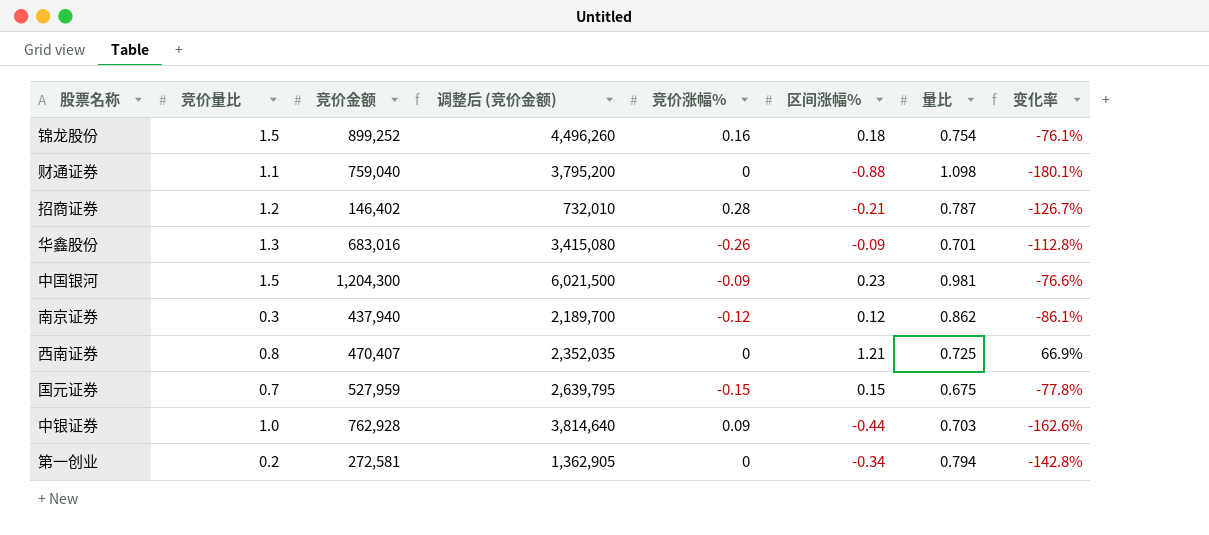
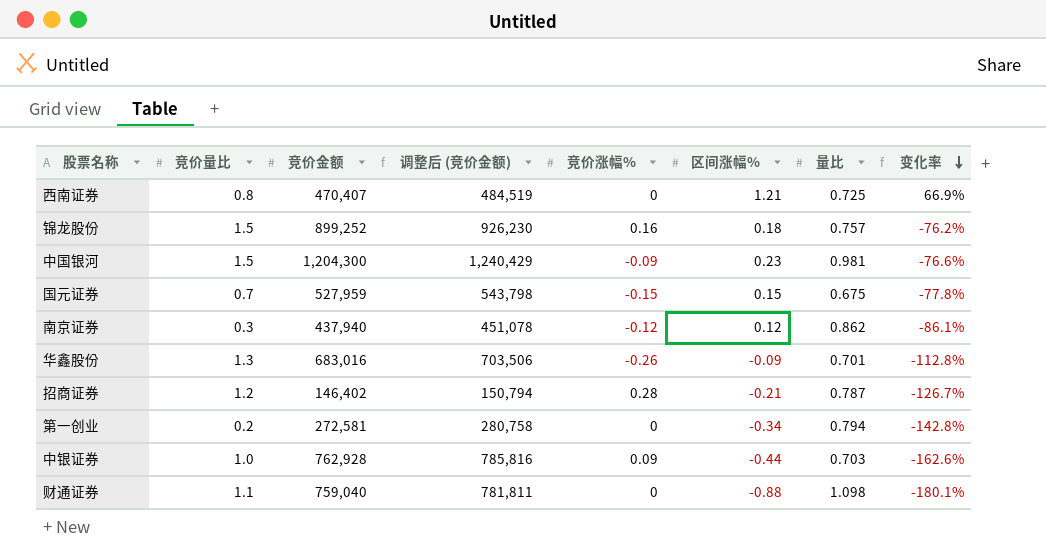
row order: none -> 变化率 descending
column 调整后 (竞价金额) | formula: [竞价金额] * 5 -> [竞价金额] * 1.03
锦龙股份 | 量比: 0.754 -> 0.757
锦龙股份 | 变化率: -76.1% -> -76.2%

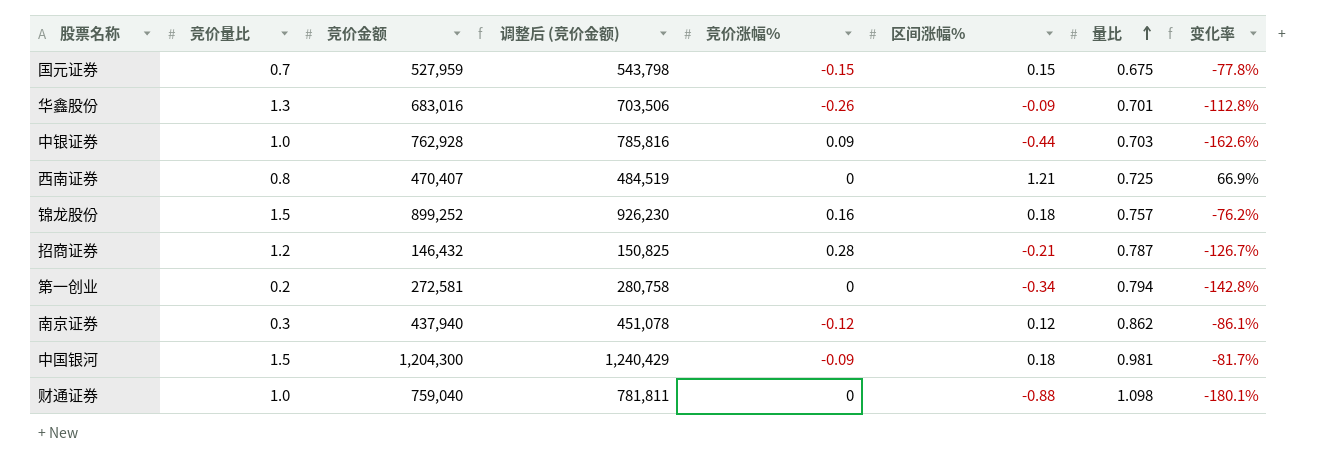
row order: 变化率 descending -> 量比 ascending
招商证券 | 竞价金额: 146,402 -> 146,432
招商证券 | 调整后 (竞价金额): 150,794 -> 150,825
中国银河 | 区间涨幅%: 0.23 -> 0.18
中国银河 | 变化率: -76.6% -> -81.7%
财通证券 | 竞价量比: 1.1 -> 1.0

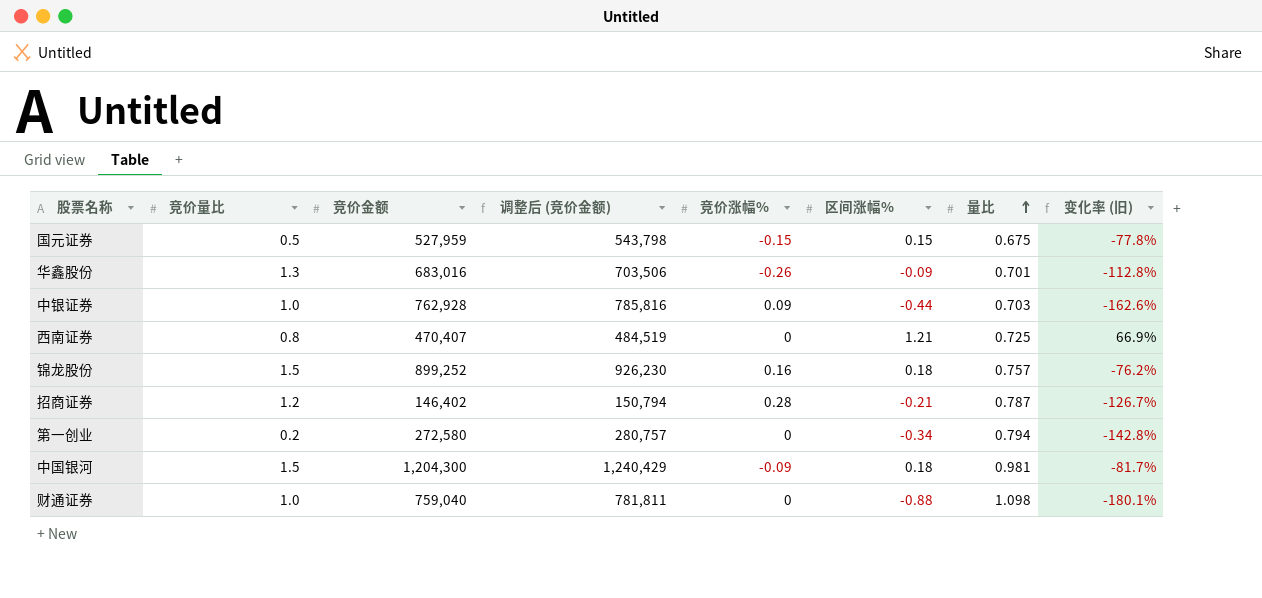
column name: 变化率 -> 变化率 (旧)
row 南京证券: 0.3 | 437,940 | 451,078 | -0.12 | 0.12 | 0.862 | -86.1% -> none
国元证券 | 竞价量比: 0.7 -> 0.5
招商证券 | 竞价金额: 146,432 -> 146,402
招商证券 | 调整后 (竞价金额): 150,825 -> 150,794
第一创业 | 竞价金额: 272,581 -> 272,580
第一创业 | 调整后 (竞价金额): 280,758 -> 280,757

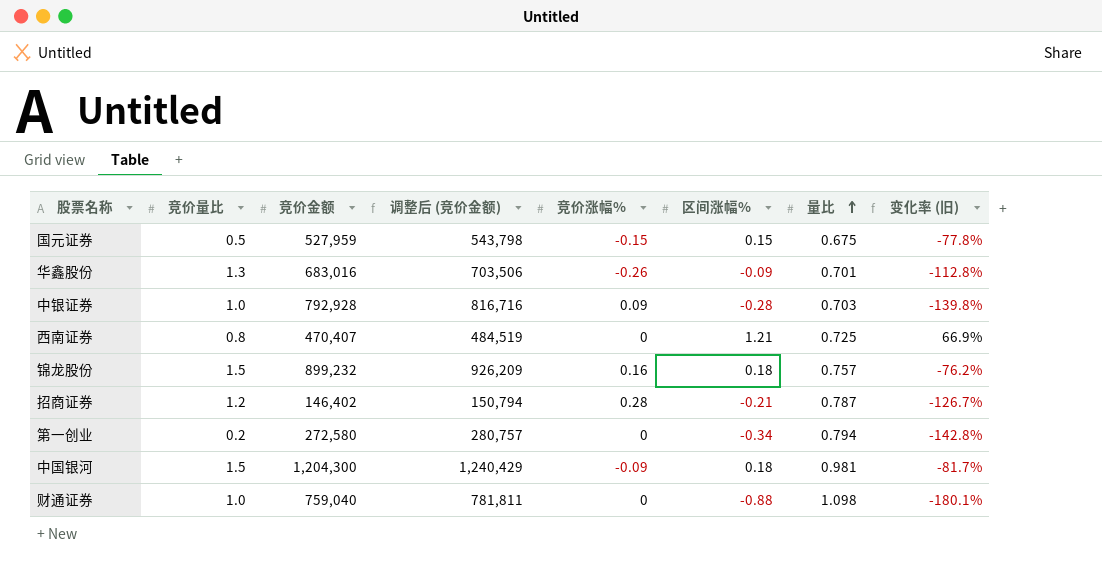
中银证券 | 竞价金额: 762,928 -> 792,928
中银证券 | 调整后 (竞价金额): 785,816 -> 816,716
中银证券 | 区间涨幅%: -0.44 -> -0.28
中银证券 | 变化率 (旧): -162.6% -> -139.8%
锦龙股份 | 竞价金额: 899,252 -> 899,232
锦龙股份 | 调整后 (竞价金额): 926,230 -> 926,209

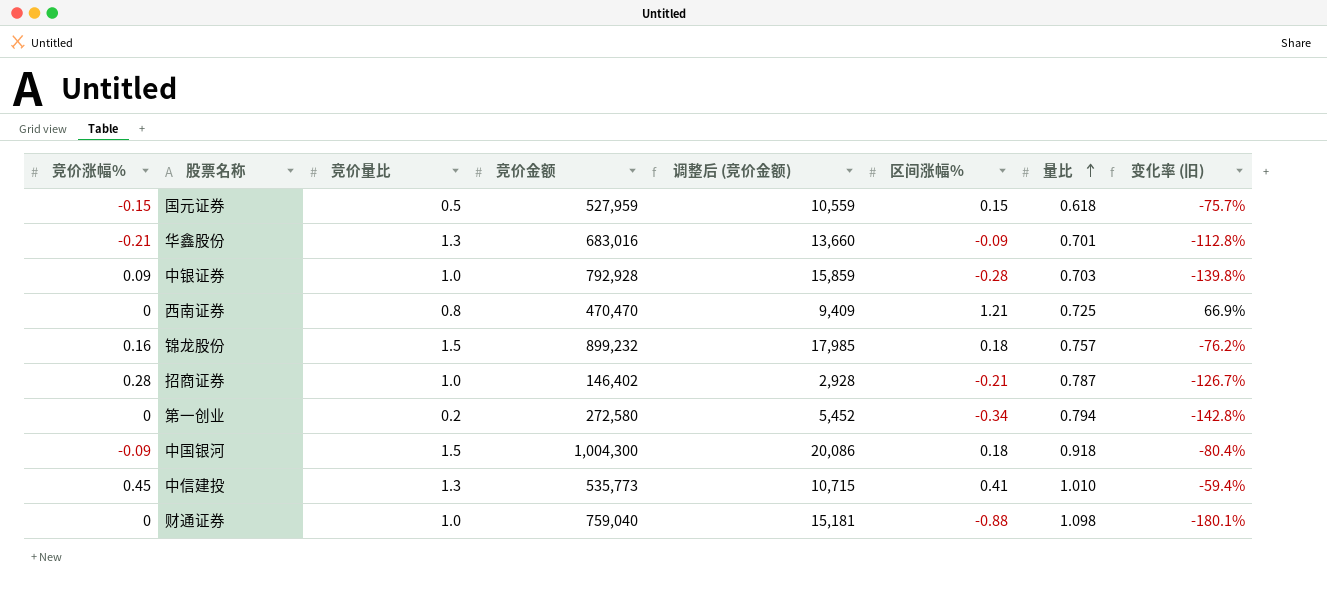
column 竞价涨幅% | position: 5 -> 1
column 调整后 (竞价金额) | formula: [竞价金额] * 1.03 -> [竞价金额] * 0.02
国元证券 | 量比: 0.675 -> 0.618
国元证券 | 变化率 (旧): -77.8% -> -75.7%
华鑫股份 | 竞价涨幅%: -0.26 -> -0.21
西南证券 | 竞价金额: 470,407 -> 470,470
招商证券 | 竞价量比: 1.2 -> 1.0
中国银河 | 竞价金额: 1,204,300 -> 1,004,300
中国银河 | 量比: 0.981 -> 0.918
中国银河 | 变化率 (旧): -81.7% -> -80.4%
row 中信建投: none -> 0.45 | 1.3 | 535,773 | 10,715 | 0.41 | 1.010 | -59.4%

